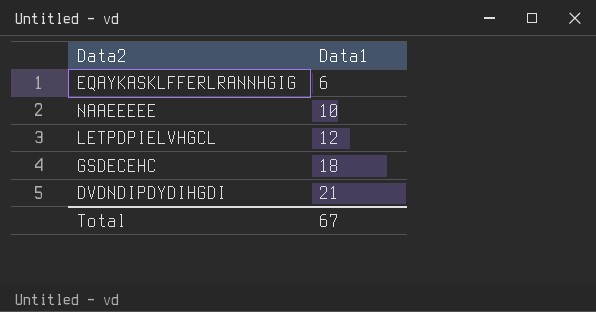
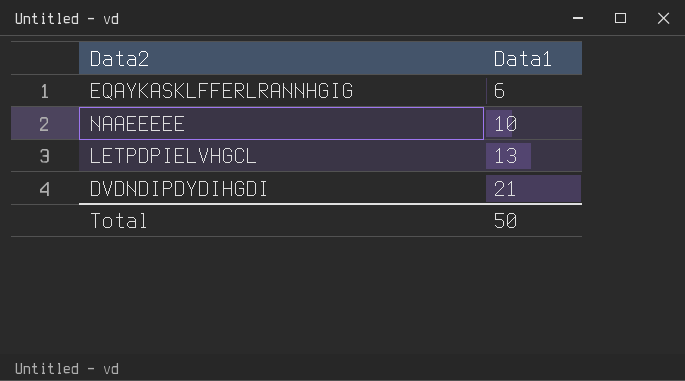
row GSDECEHC: 18 -> none
LETPDPIELVHGCL | Data1: 12 -> 13
Total | Data1: 67 -> 50

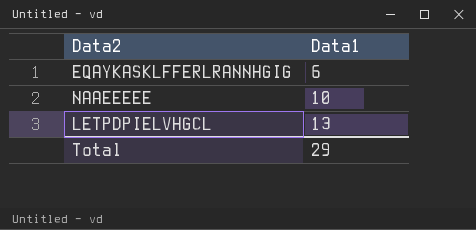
row DVDNDIPDYDIHGDI: 21 -> none
Total | Data1: 50 -> 29

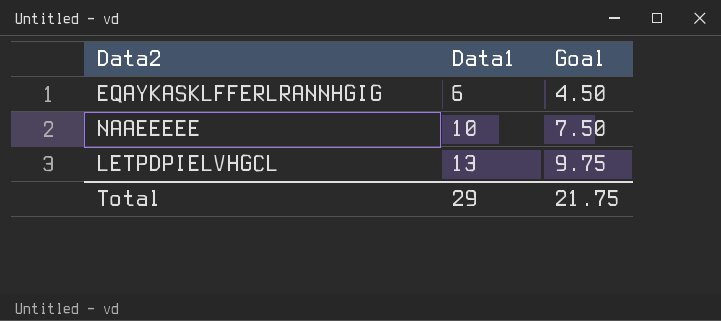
column Goal | formula: none -> [Data1] * 0.75

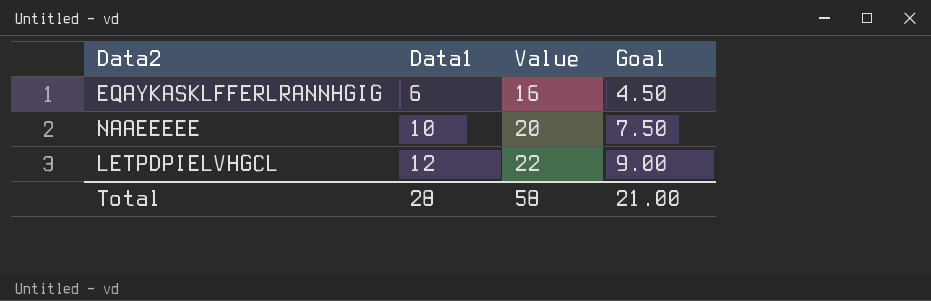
column Value | formula: none -> [Data1] + 10
LETPDPIELVHGCL | Data1: 13 -> 12
LETPDPIELVHGCL | Goal: 9.75 -> 9.00
Total | Data1: 29 -> 28
Total | Goal: 21.75 -> 21.00

